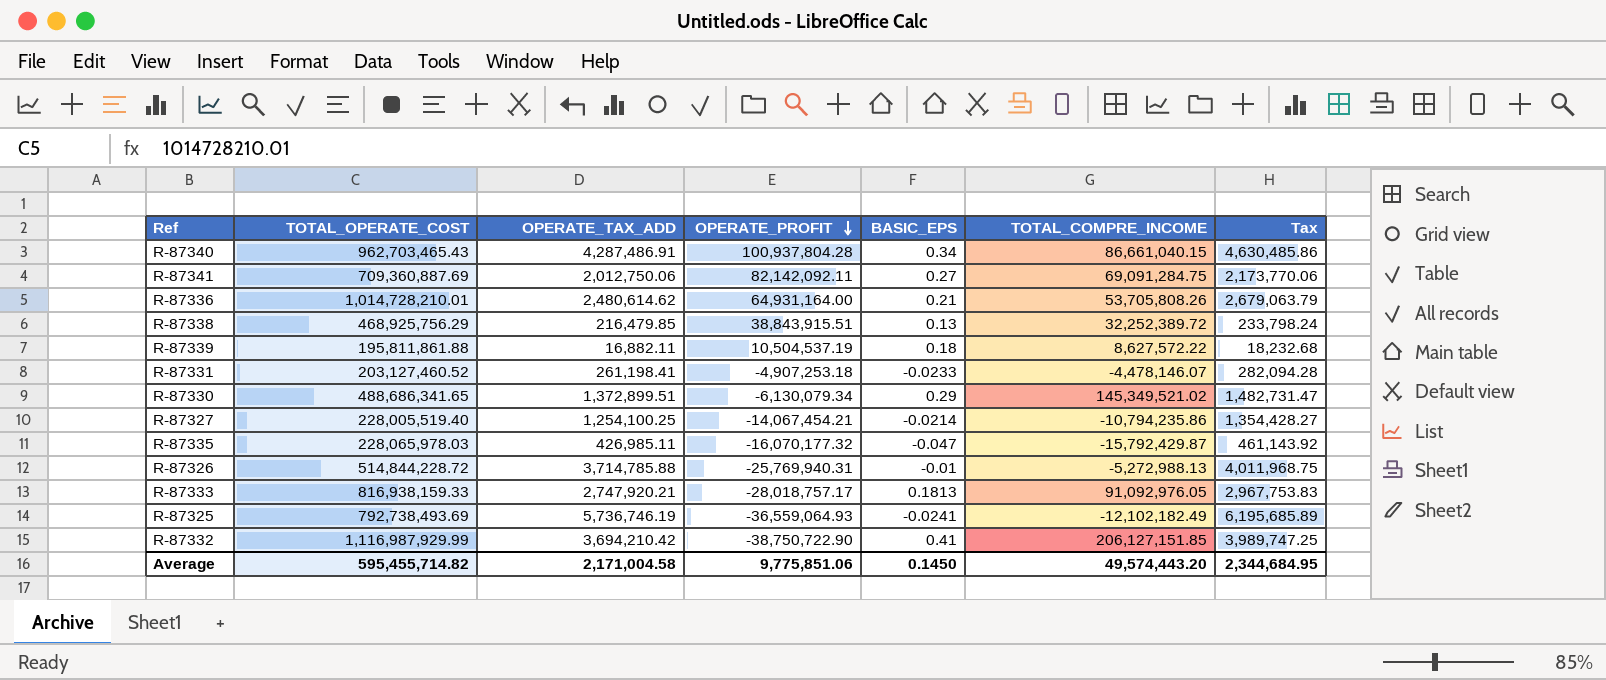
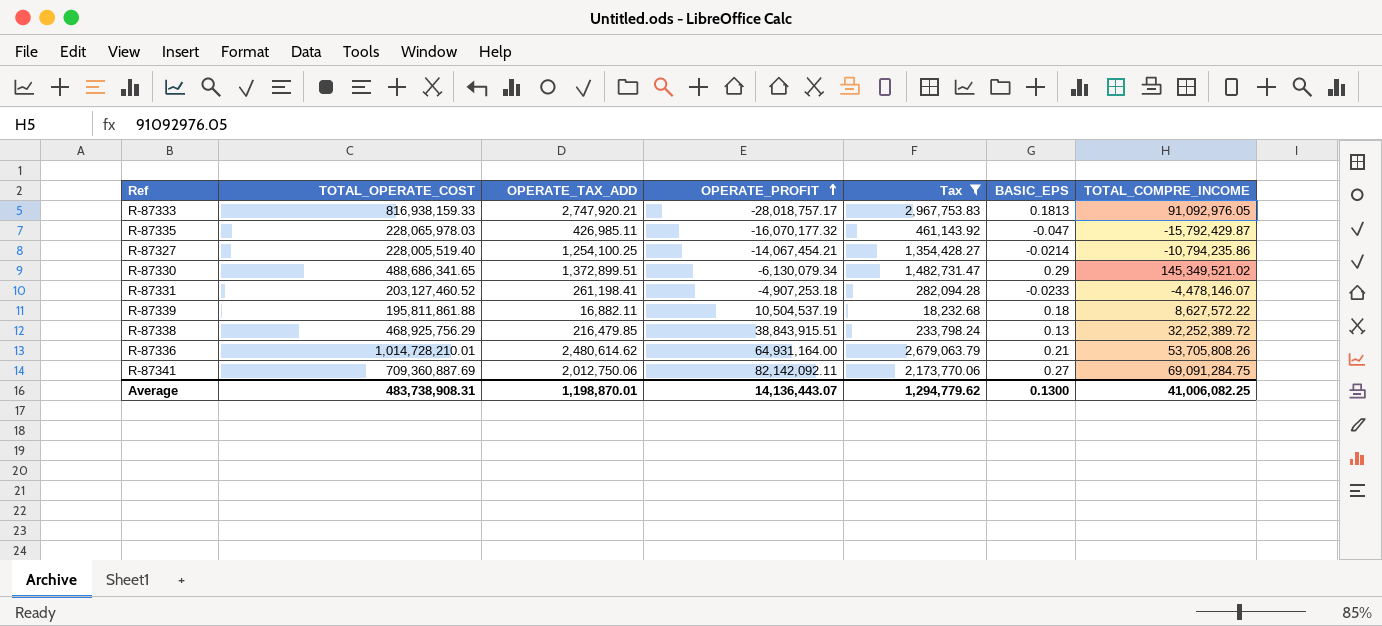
filter: none -> Tax <= 2,967,753.83
row order: OPERATE_PROFIT descending -> OPERATE_PROFIT ascending
column Tax | position: 7 -> 5
Average | TOTAL_OPERATE_COST: 595,455,714.82 -> 483,738,908.31
Average | OPERATE_TAX_ADD: 2,171,004.58 -> 1,198,870.01
Average | OPERATE_PROFIT: 9,775,851.06 -> 14,136,443.07
Average | Tax: 2,344,684.95 -> 1,294,779.62
Average | BASIC_EPS: 0.1450 -> 0.1300
Average | TOTAL_COMPRE_INCOME: 49,574,443.20 -> 41,006,082.25

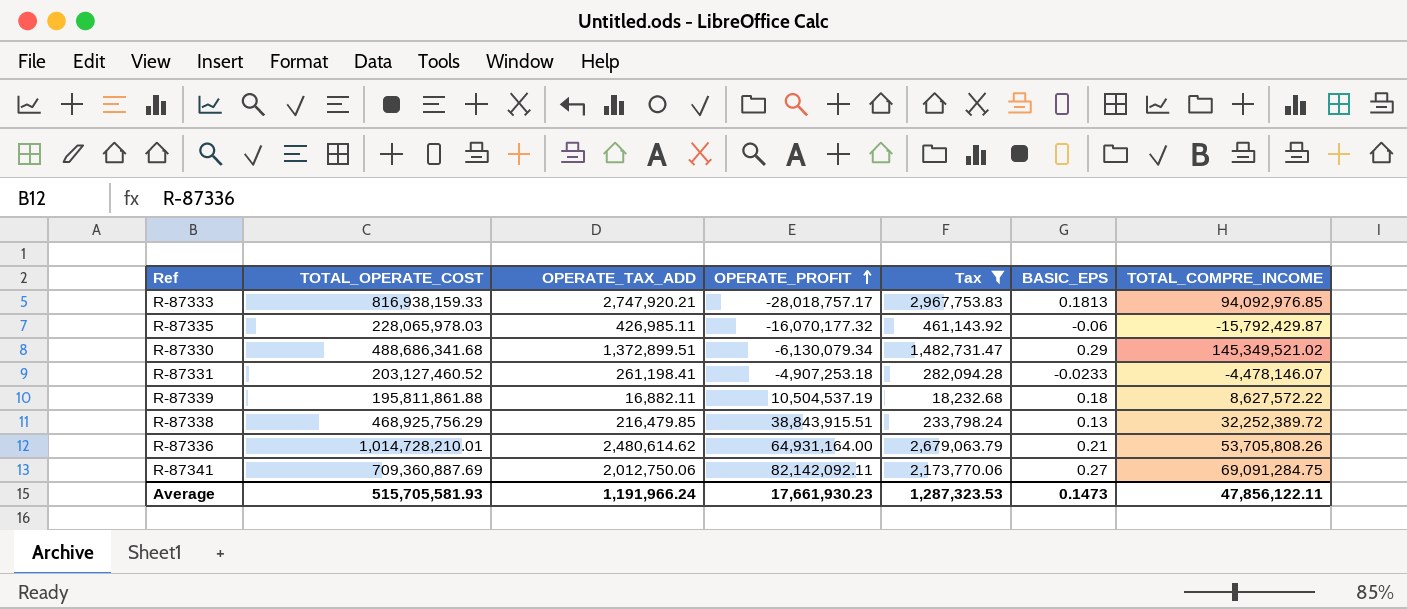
row R-87327: 228,005,519.40 | 1,254,100.25 | -14,067,454.21 | 1,354,428.27 | -0.0214 | -10,794,235.86 -> none
R-87333 | TOTAL_COMPRE_INCOME: 91,092,976.05 -> 94,092,976.85
R-87335 | BASIC_EPS: -0.047 -> -0.06
R-87330 | TOTAL_OPERATE_COST: 488,686,341.65 -> 488,686,341.68
Average | TOTAL_OPERATE_COST: 483,738,908.31 -> 515,705,581.93
Average | OPERATE_TAX_ADD: 1,198,870.01 -> 1,191,966.24
Average | OPERATE_PROFIT: 14,136,443.07 -> 17,661,930.23
Average | Tax: 1,294,779.62 -> 1,287,323.53
Average | BASIC_EPS: 0.1300 -> 0.1473
Average | TOTAL_COMPRE_INCOME: 41,006,082.25 -> 47,856,122.11

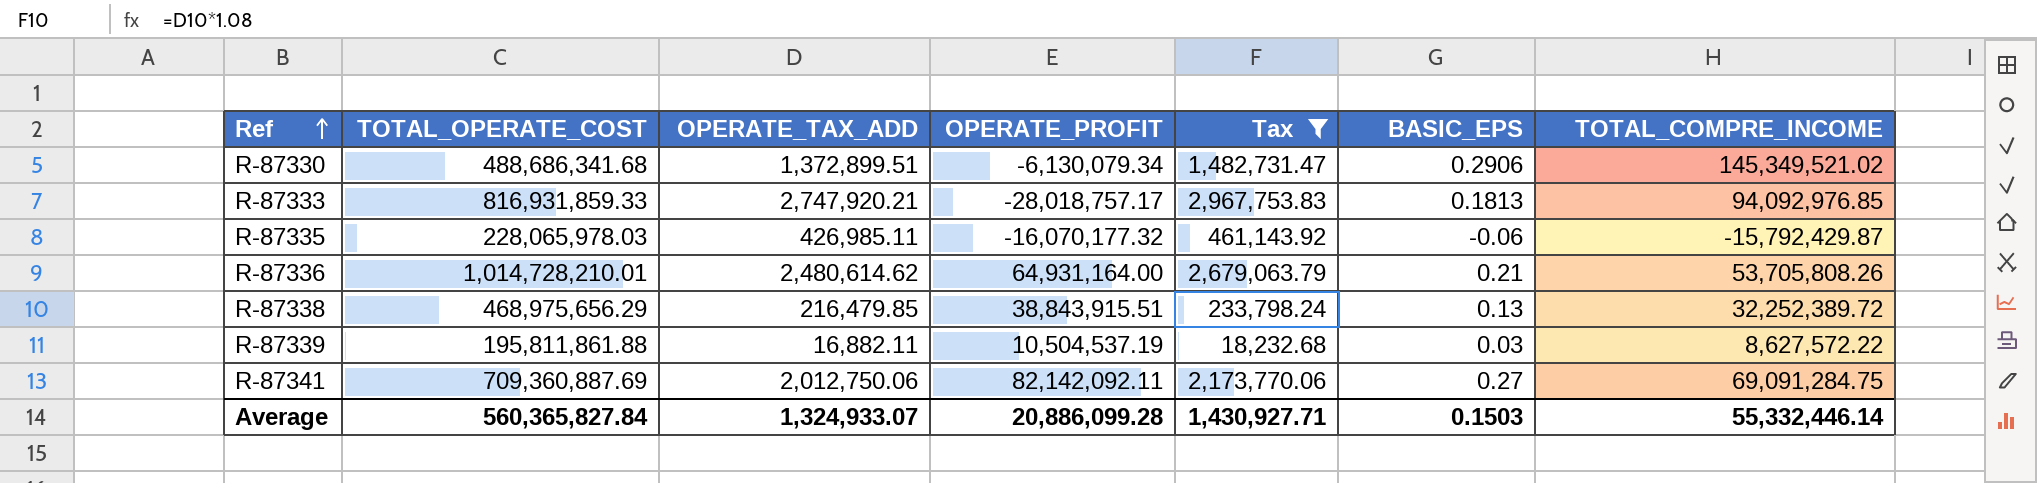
row order: OPERATE_PROFIT ascending -> Ref ascending
row R-87331: 203,127,460.52 | 261,198.41 | -4,907,253.18 | 282,094.28 | -0.0233 | -4,478,146.07 -> none
R-87330 | BASIC_EPS: 0.29 -> 0.2906
R-87333 | TOTAL_OPERATE_COST: 816,938,159.33 -> 816,931,859.33
R-87338 | TOTAL_OPERATE_COST: 468,925,756.29 -> 468,975,656.29
R-87339 | BASIC_EPS: 0.18 -> 0.03
Average | TOTAL_OPERATE_COST: 515,705,581.93 -> 560,365,827.84
Average | OPERATE_TAX_ADD: 1,191,966.24 -> 1,324,933.07
Average | OPERATE_PROFIT: 17,661,930.23 -> 20,886,099.28
Average | Tax: 1,287,323.53 -> 1,430,927.71
Average | BASIC_EPS: 0.1473 -> 0.1503
Average | TOTAL_COMPRE_INCOME: 47,856,122.11 -> 55,332,446.14

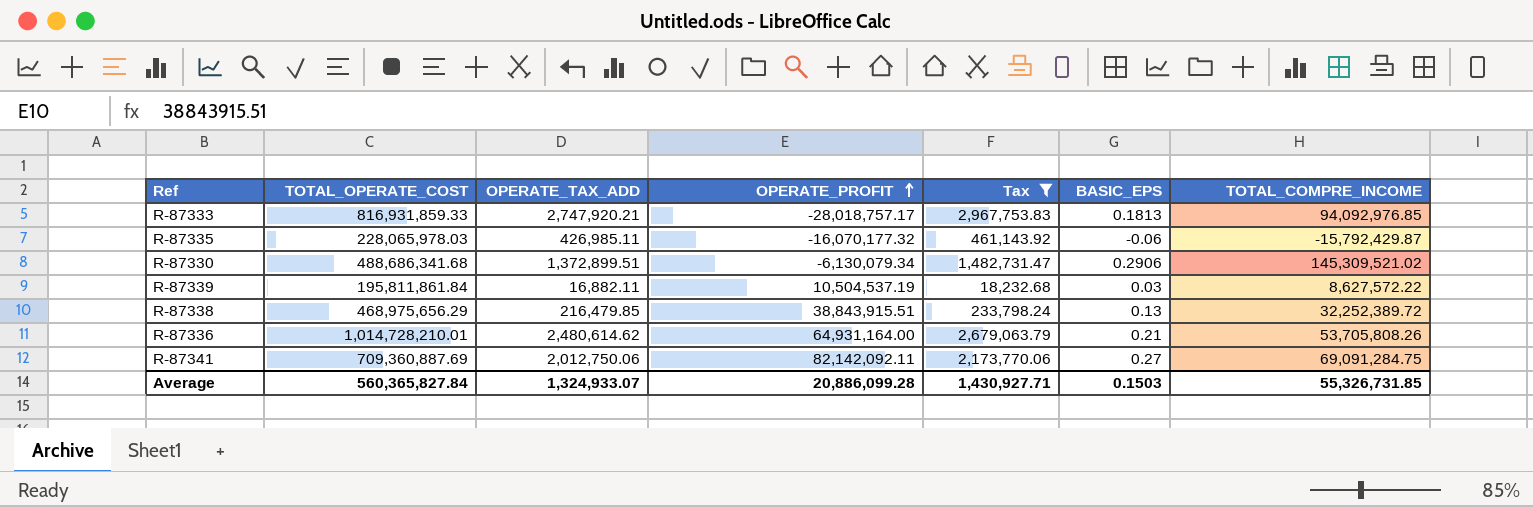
row order: Ref ascending -> OPERATE_PROFIT ascending
R-87330 | TOTAL_COMPRE_INCOME: 145,349,521.02 -> 145,309,521.02
R-87339 | TOTAL_OPERATE_COST: 195,811,861.88 -> 195,811,861.84
Average | TOTAL_COMPRE_INCOME: 55,332,446.14 -> 55,326,731.85

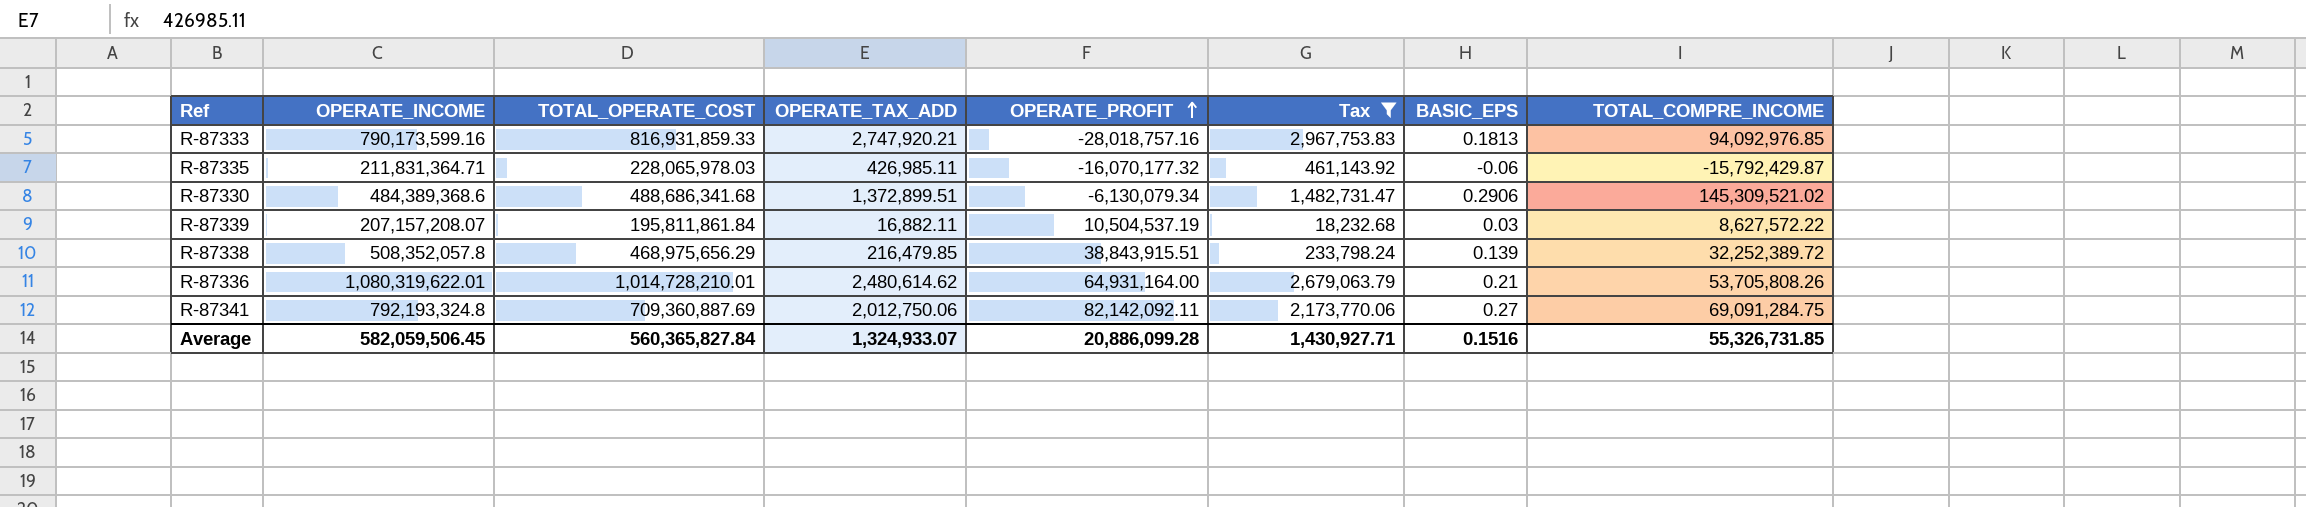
column OPERATE_INCOME | position: none -> 2
R-87333 | OPERATE_PROFIT: -28,018,757.17 -> -28,018,757.16
R-87338 | BASIC_EPS: 0.13 -> 0.139
Average | BASIC_EPS: 0.1503 -> 0.1516

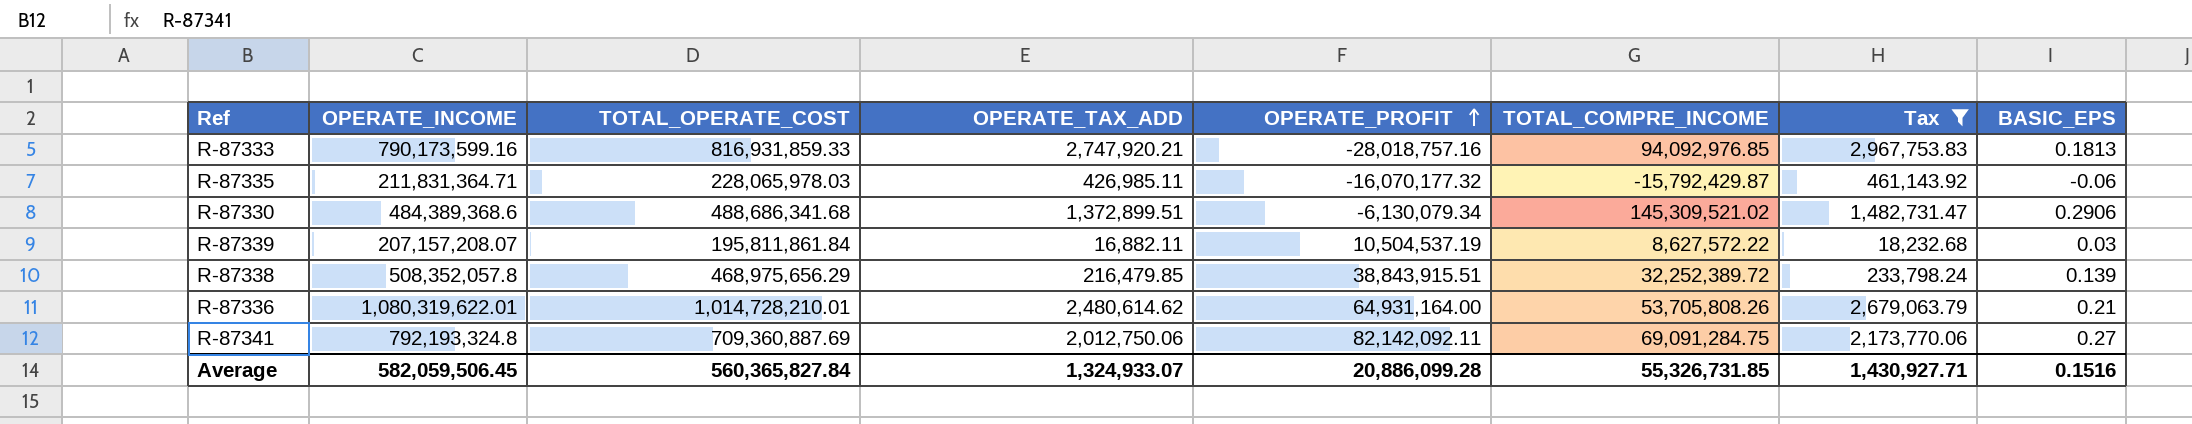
column TOTAL_COMPRE_INCOME | position: 8 -> 6

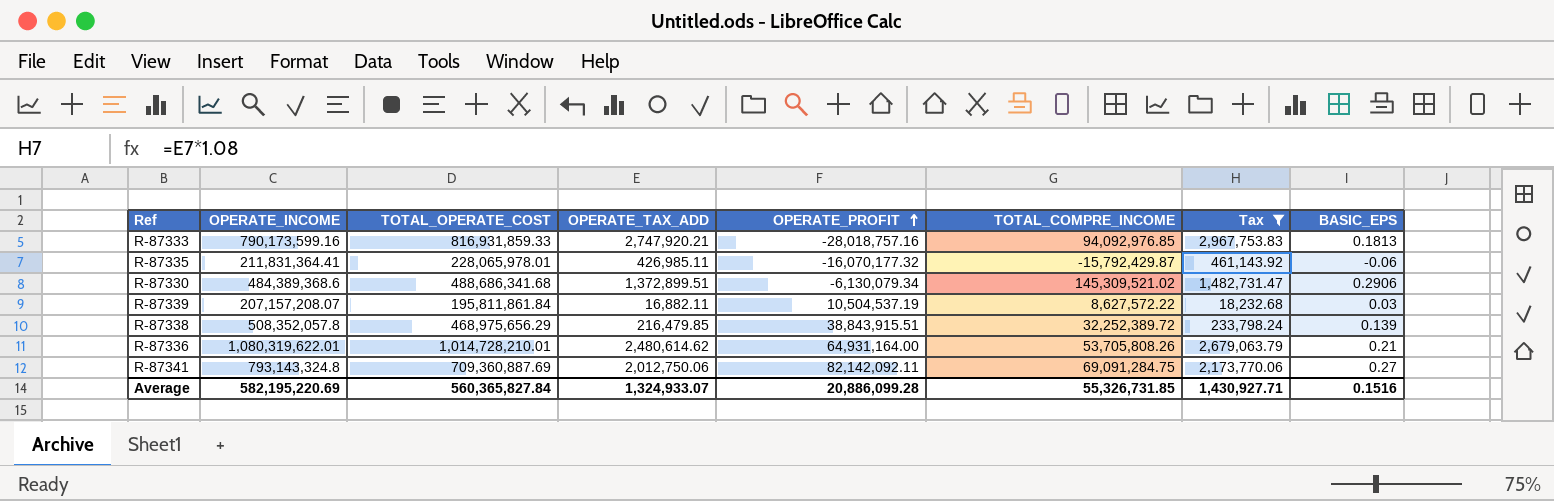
R-87335 | OPERATE_INCOME: 211,831,364.71 -> 211,831,364.41
R-87335 | TOTAL_OPERATE_COST: 228,065,978.03 -> 228,065,978.01
R-87341 | OPERATE_INCOME: 792,193,324.8 -> 793,143,324.8
Average | OPERATE_INCOME: 582,059,506.45 -> 582,195,220.69

